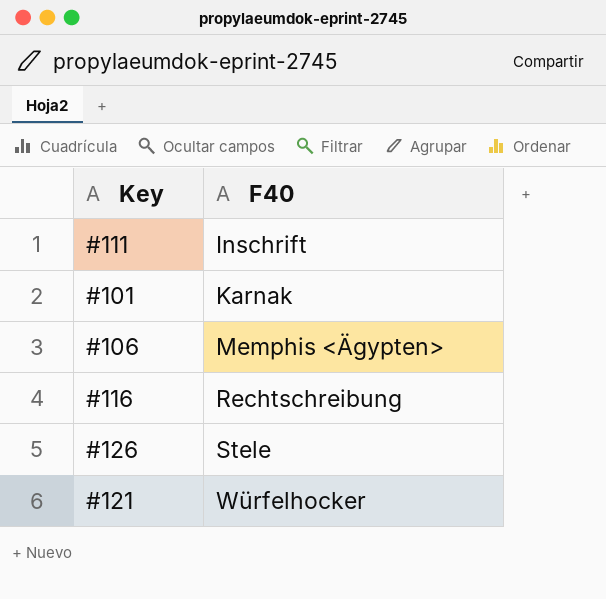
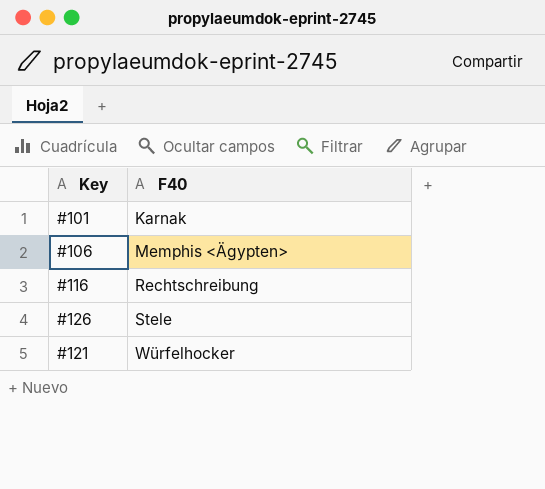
row #111: Inschrift -> none

